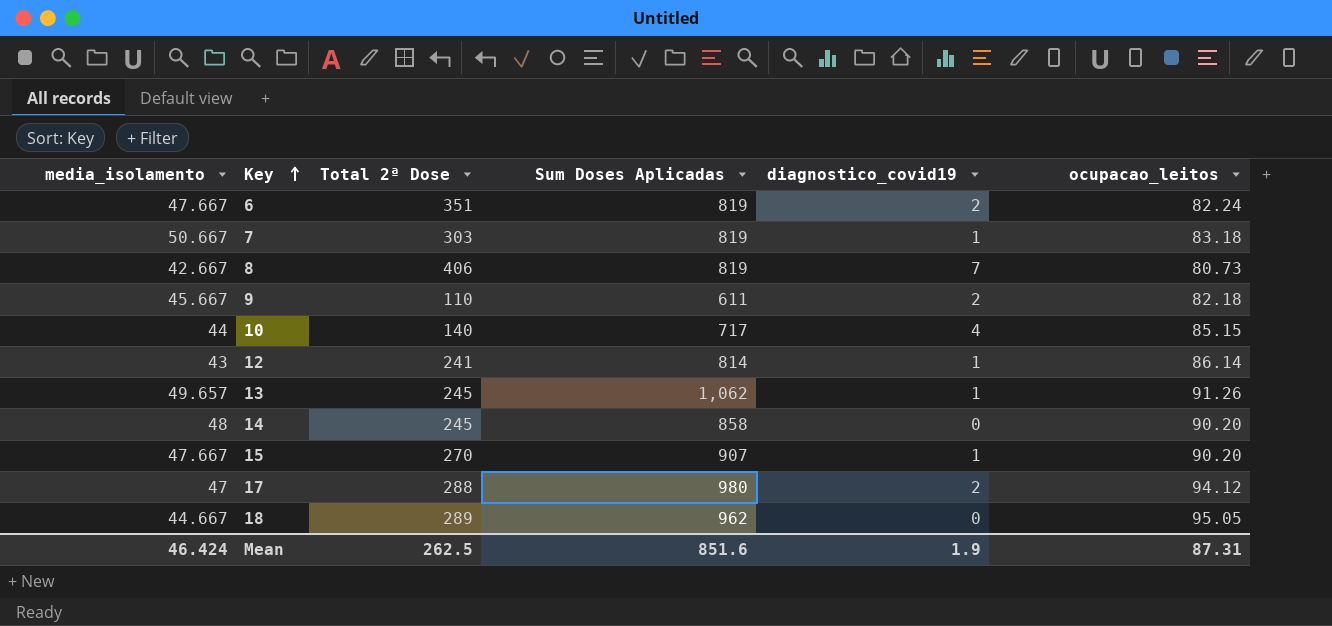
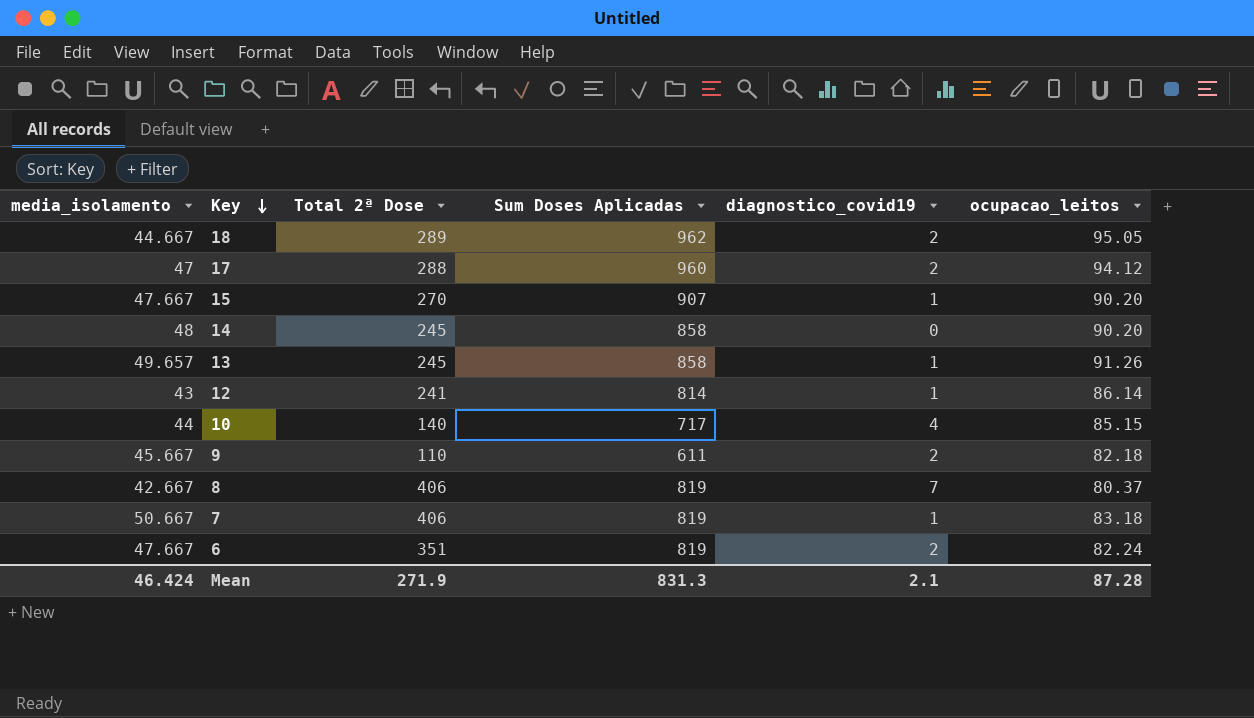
row order: Key ascending -> Key descending
18 | diagnostico_covid19: 0 -> 2
17 | Sum Doses Aplicadas: 980 -> 960
13 | Sum Doses Aplicadas: 1,062 -> 858
8 | ocupacao_leitos: 80.73 -> 80.37
7 | Total 2ª Dose: 303 -> 406
Mean | Total 2ª Dose: 262.5 -> 271.9
Mean | Sum Doses Aplicadas: 851.6 -> 831.3
Mean | diagnostico_covid19: 1.9 -> 2.1
Mean | ocupacao_leitos: 87.31 -> 87.28

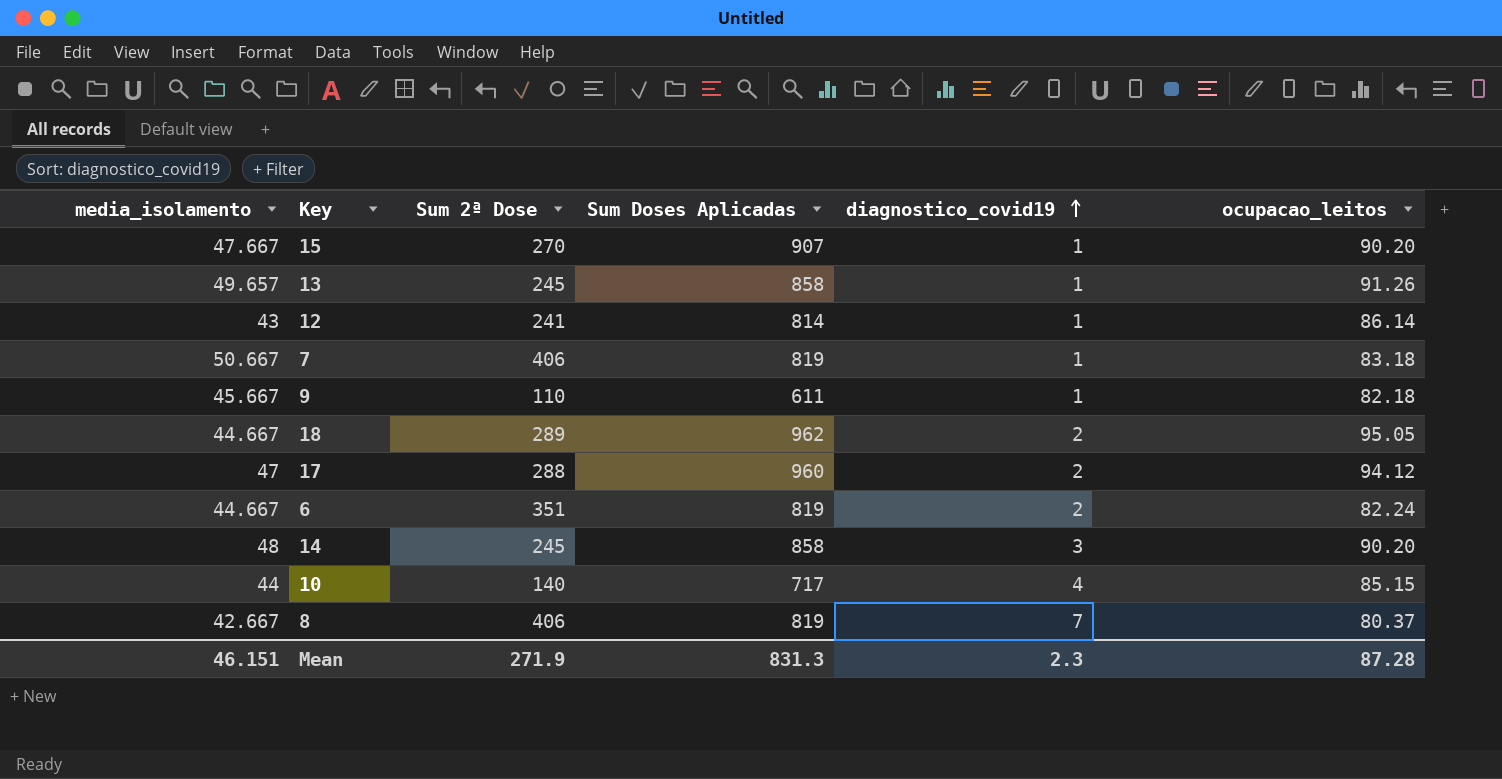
row order: Key descending -> diagnostico_covid19 ascending
column name: Total 2ª Dose -> Sum 2ª Dose
9 | diagnostico_covid19: 2 -> 1
6 | media_isolamento: 47.667 -> 44.667
14 | diagnostico_covid19: 0 -> 3
Mean | media_isolamento: 46.424 -> 46.151
Mean | diagnostico_covid19: 2.1 -> 2.3

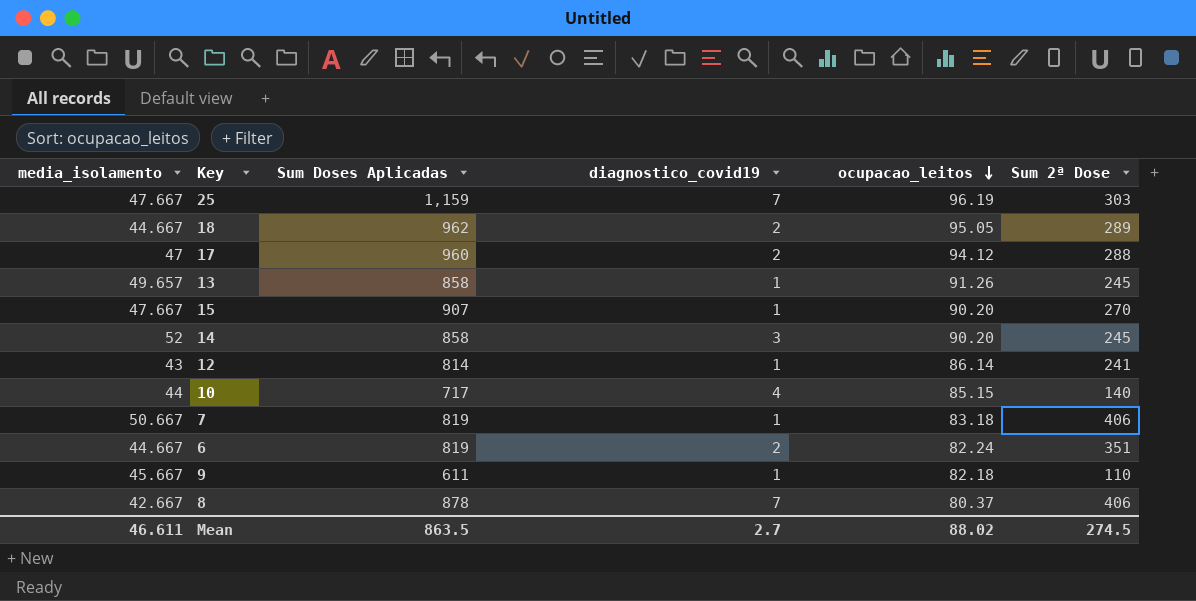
row order: diagnostico_covid19 ascending -> ocupacao_leitos descending
column Sum 2ª Dose | position: 3 -> 6
row 25: none -> 47.667 | 1,159 | 7 | 96.19 | 303
14 | media_isolamento: 48 -> 52
8 | Sum Doses Aplicadas: 819 -> 878
Mean | media_isolamento: 46.151 -> 46.611
Mean | Sum Doses Aplicadas: 831.3 -> 863.5
Mean | diagnostico_covid19: 2.3 -> 2.7
Mean | ocupacao_leitos: 87.28 -> 88.02
Mean | Sum 2ª Dose: 271.9 -> 274.5

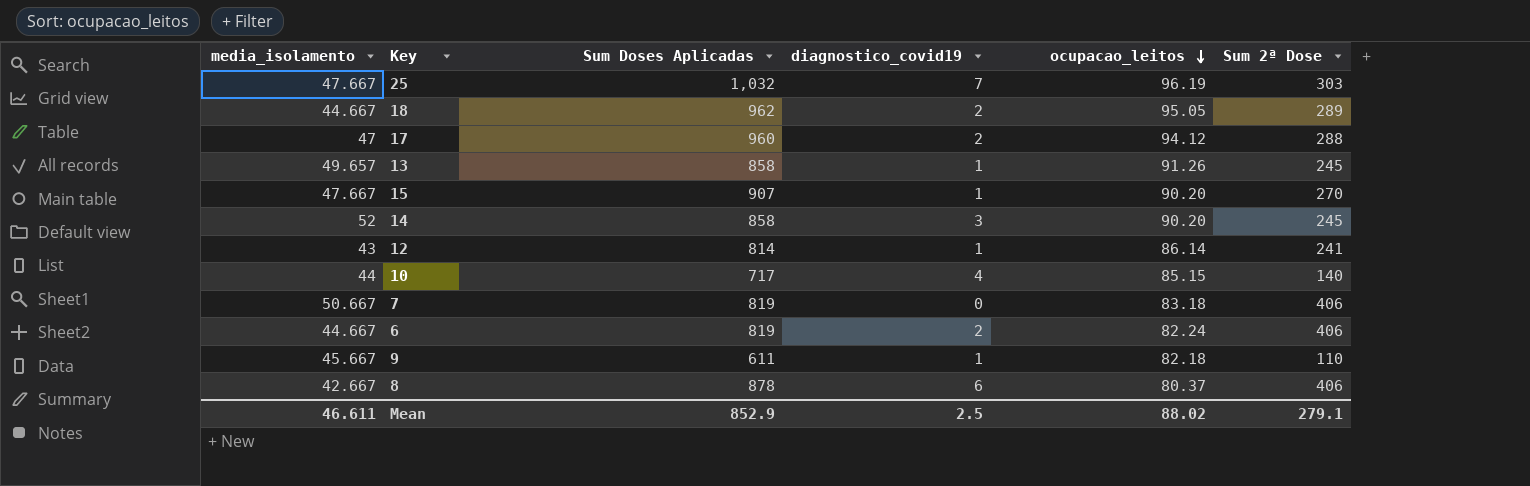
25 | Sum Doses Aplicadas: 1,159 -> 1,032
7 | diagnostico_covid19: 1 -> 0
6 | Sum 2ª Dose: 351 -> 406
8 | diagnostico_covid19: 7 -> 6
Mean | Sum Doses Aplicadas: 863.5 -> 852.9
Mean | diagnostico_covid19: 2.7 -> 2.5
Mean | Sum 2ª Dose: 274.5 -> 279.1

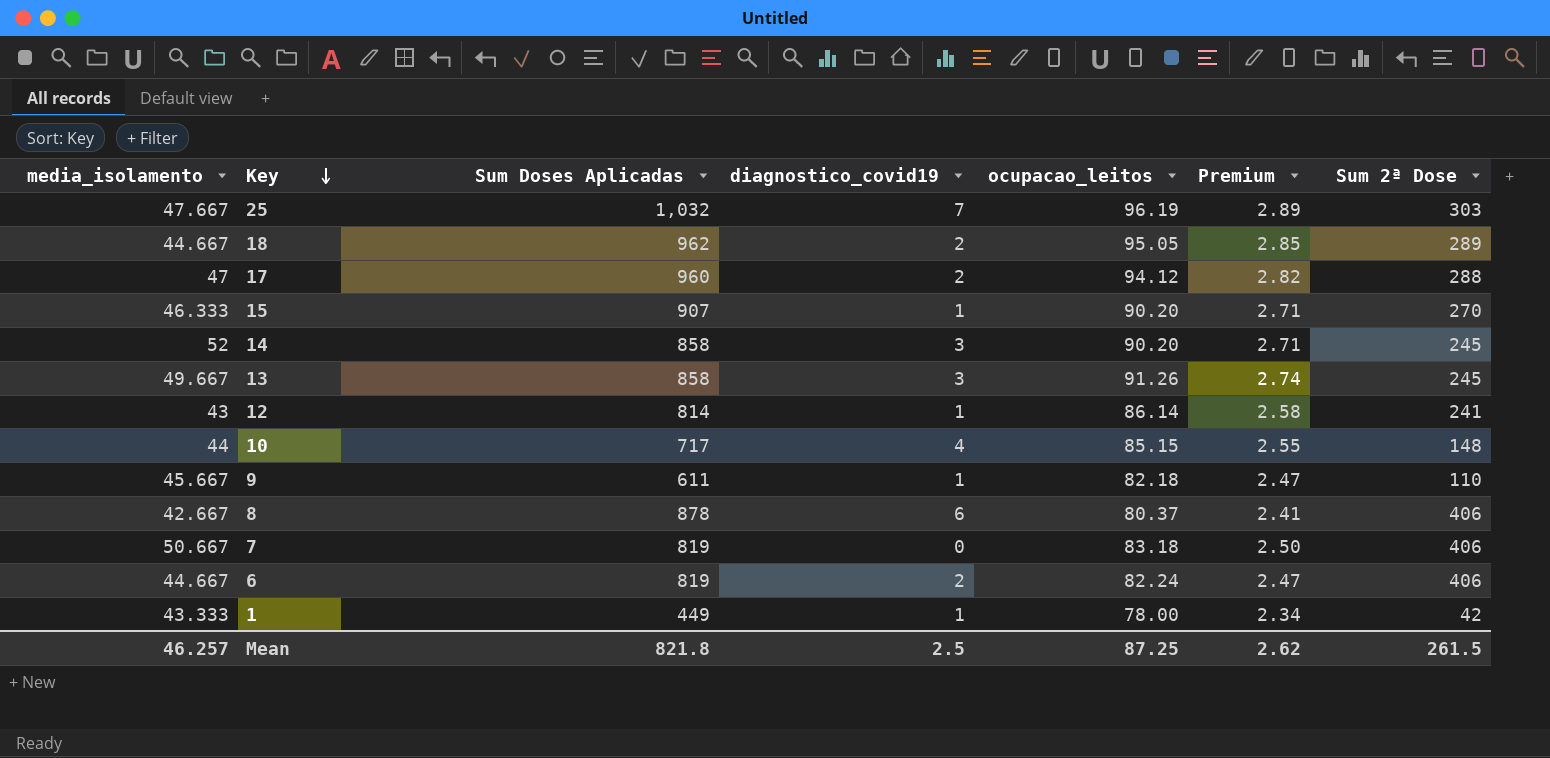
row order: ocupacao_leitos descending -> Key descending
column Premium | formula: none -> [ocupacao_leitos] * 0.03
15 | media_isolamento: 47.667 -> 46.333
13 | media_isolamento: 49.657 -> 49.667
13 | diagnostico_covid19: 1 -> 3
10 | Sum 2ª Dose: 140 -> 148
row 1: none -> 43.333 | 449 | 1 | 78.00 | 2.34 | 42
Mean | media_isolamento: 46.611 -> 46.257
Mean | Sum Doses Aplicadas: 852.9 -> 821.8
Mean | ocupacao_leitos: 88.02 -> 87.25
Mean | Sum 2ª Dose: 279.1 -> 261.5

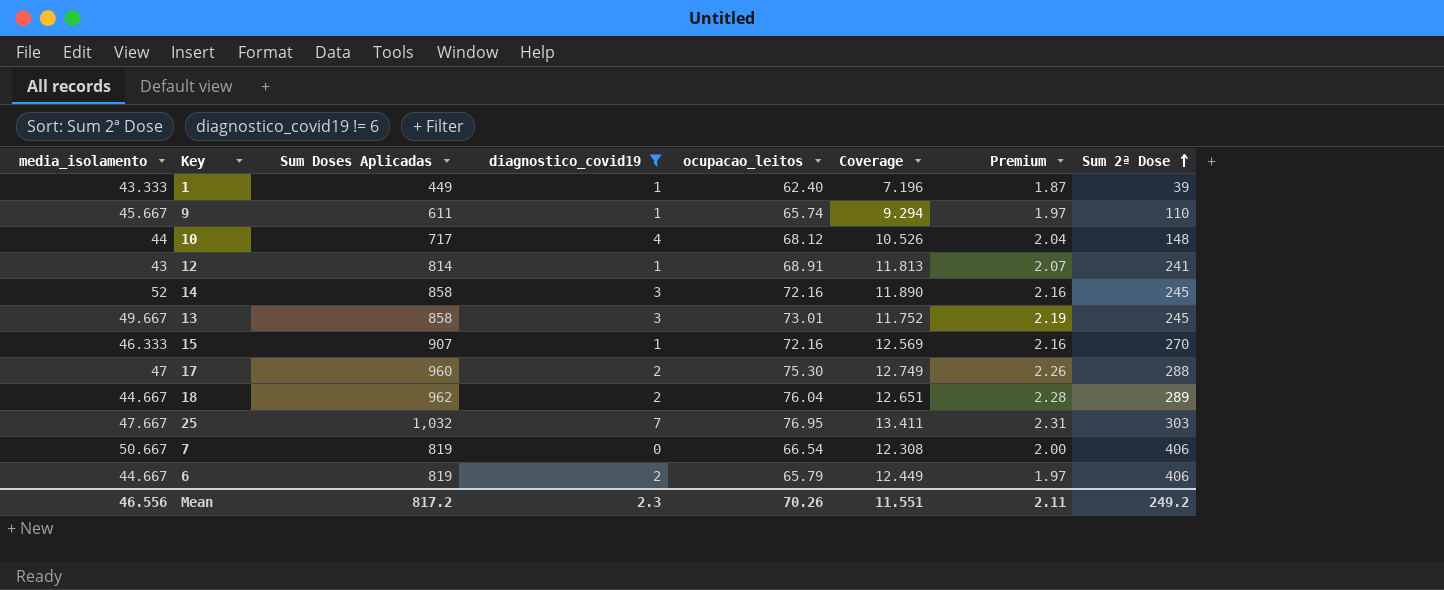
filter: none -> diagnostico_covid19 != 6
row order: Key descending -> Sum 2ª Dose ascending
column Coverage | formula: none -> [Sum Doses Aplicadas] / [ocupacao_leitos]
1 | ocupacao_leitos: 78.00 -> 62.40
1 | Premium: 2.34 -> 1.87
1 | Sum 2ª Dose: 42 -> 39
9 | ocupacao_leitos: 82.18 -> 65.74
9 | Premium: 2.47 -> 1.97
10 | ocupacao_leitos: 85.15 -> 68.12
10 | Premium: 2.55 -> 2.04
12 | ocupacao_leitos: 86.14 -> 68.91
12 | Premium: 2.58 -> 2.07
14 | ocupacao_leitos: 90.20 -> 72.16
14 | Premium: 2.71 -> 2.16
13 | ocupacao_leitos: 91.26 -> 73.01
13 | Premium: 2.74 -> 2.19
15 | ocupacao_leitos: 90.20 -> 72.16
15 | Premium: 2.71 -> 2.16
17 | ocupacao_leitos: 94.12 -> 75.30
17 | Premium: 2.82 -> 2.26
18 | ocupacao_leitos: 95.05 -> 76.04
18 | Premium: 2.85 -> 2.28
25 | ocupacao_leitos: 96.19 -> 76.95
25 | Premium: 2.89 -> 2.31
7 | ocupacao_leitos: 83.18 -> 66.54
7 | Premium: 2.50 -> 2.00
6 | ocupacao_leitos: 82.24 -> 65.79
6 | Premium: 2.47 -> 1.97
Mean | media_isolamento: 46.257 -> 46.556
Mean | Sum Doses Aplicadas: 821.8 -> 817.2
Mean | diagnostico_covid19: 2.5 -> 2.3
Mean | ocupacao_leitos: 87.25 -> 70.26
Mean | Premium: 2.62 -> 2.11
Mean | Sum 2ª Dose: 261.5 -> 249.2

